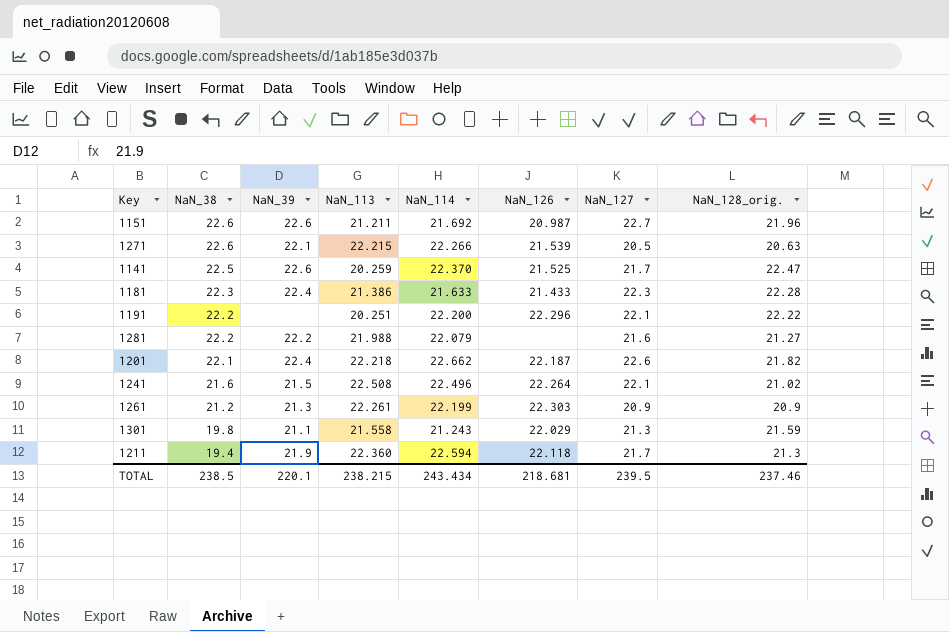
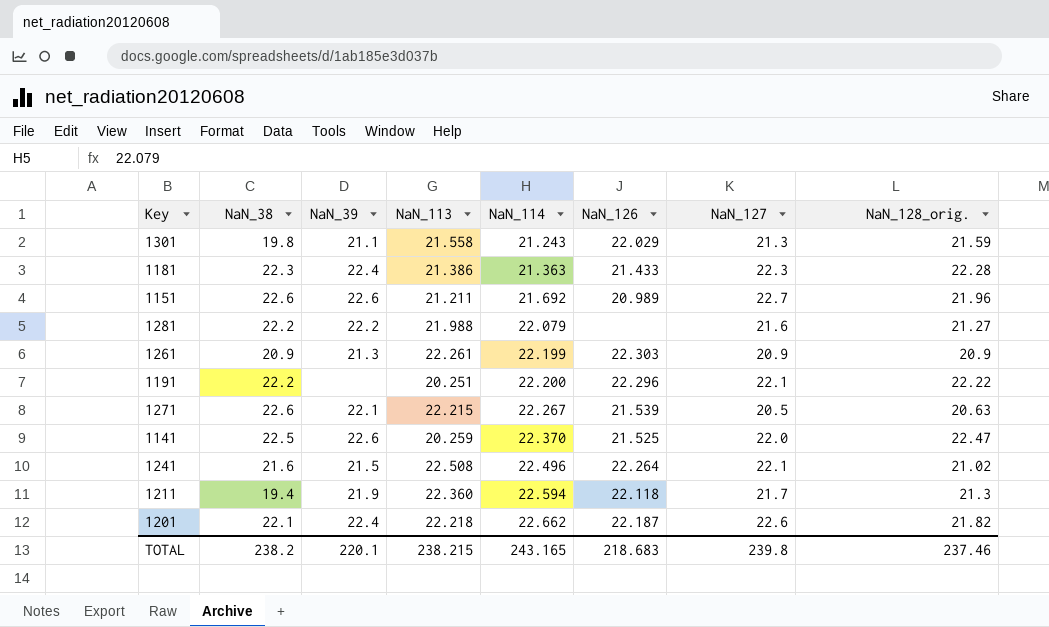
row order: NaN_38 descending -> NaN_114 ascending
1181 | NaN_114: 21.633 -> 21.363
1151 | NaN_126: 20.987 -> 20.989
1261 | NaN_38: 21.2 -> 20.9
1271 | NaN_114: 22.266 -> 22.267
1141 | NaN_127: 21.7 -> 22.0
TOTAL | NaN_38: 238.5 -> 238.2
TOTAL | NaN_114: 243.434 -> 243.165
TOTAL | NaN_126: 218.681 -> 218.683
TOTAL | NaN_127: 239.5 -> 239.8

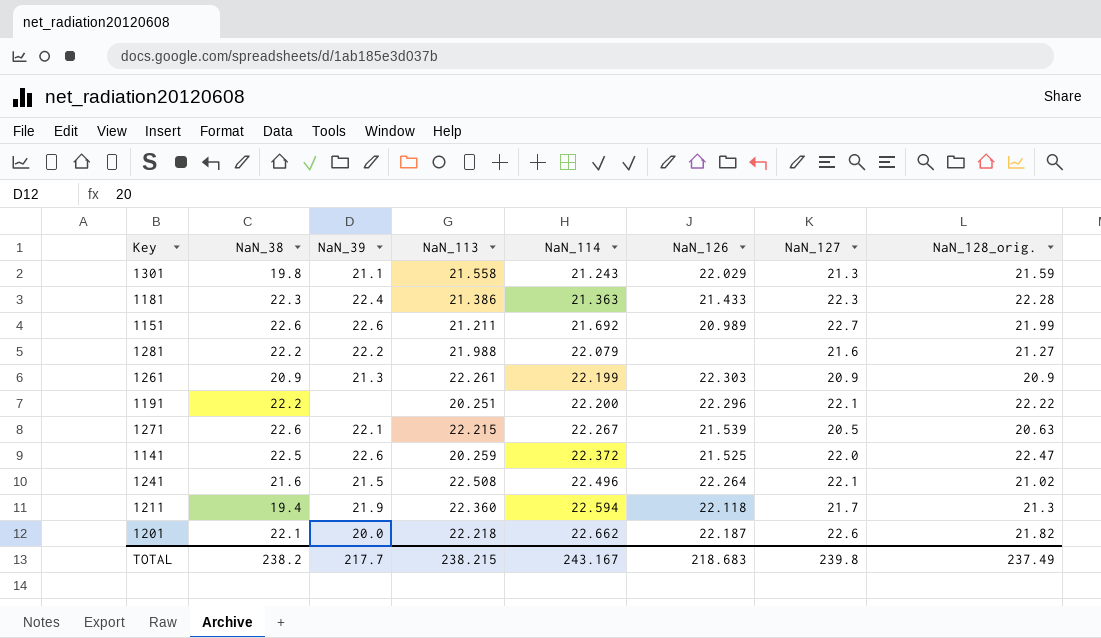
1151 | NaN_128_orig.: 21.96 -> 21.99
1141 | NaN_114: 22.370 -> 22.372
1201 | NaN_39: 22.4 -> 20.0
TOTAL | NaN_39: 220.1 -> 217.7
TOTAL | NaN_114: 243.165 -> 243.167
TOTAL | NaN_128_orig.: 237.46 -> 237.49

